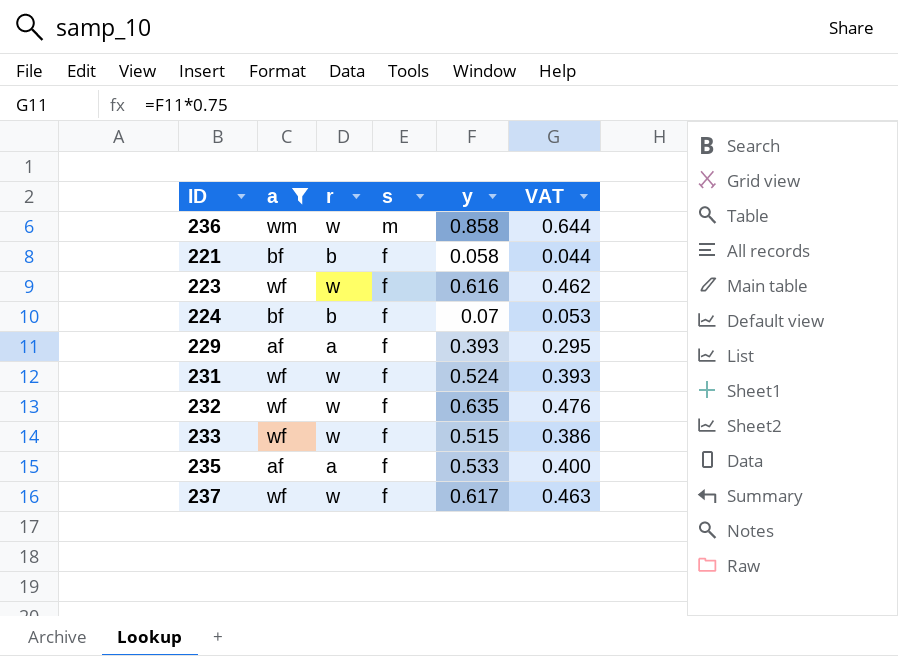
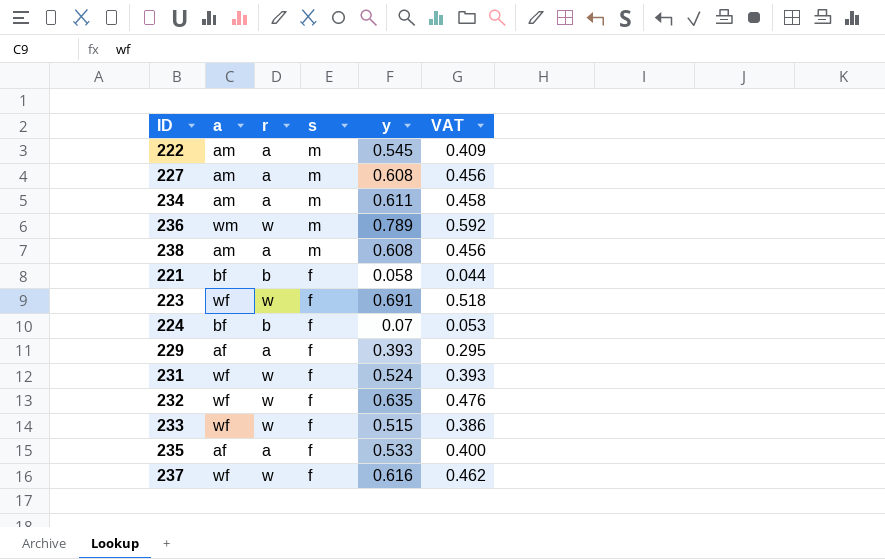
filter: a != am -> none
236 | y: 0.858 -> 0.789
236 | VAT: 0.644 -> 0.592
223 | y: 0.616 -> 0.691
223 | VAT: 0.462 -> 0.518
237 | y: 0.617 -> 0.616
237 | VAT: 0.463 -> 0.462

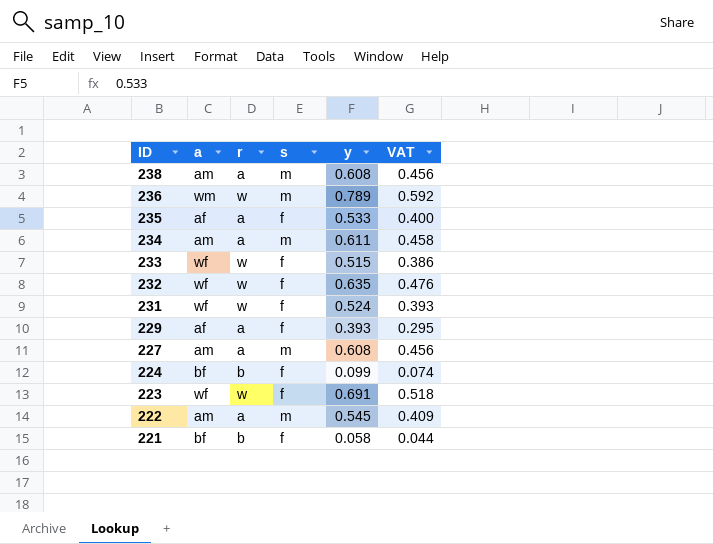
row order: s descending -> ID descending
row 237: wf | w | f | 0.616 | 0.462 -> none
224 | y: 0.07 -> 0.099
224 | VAT: 0.053 -> 0.074

